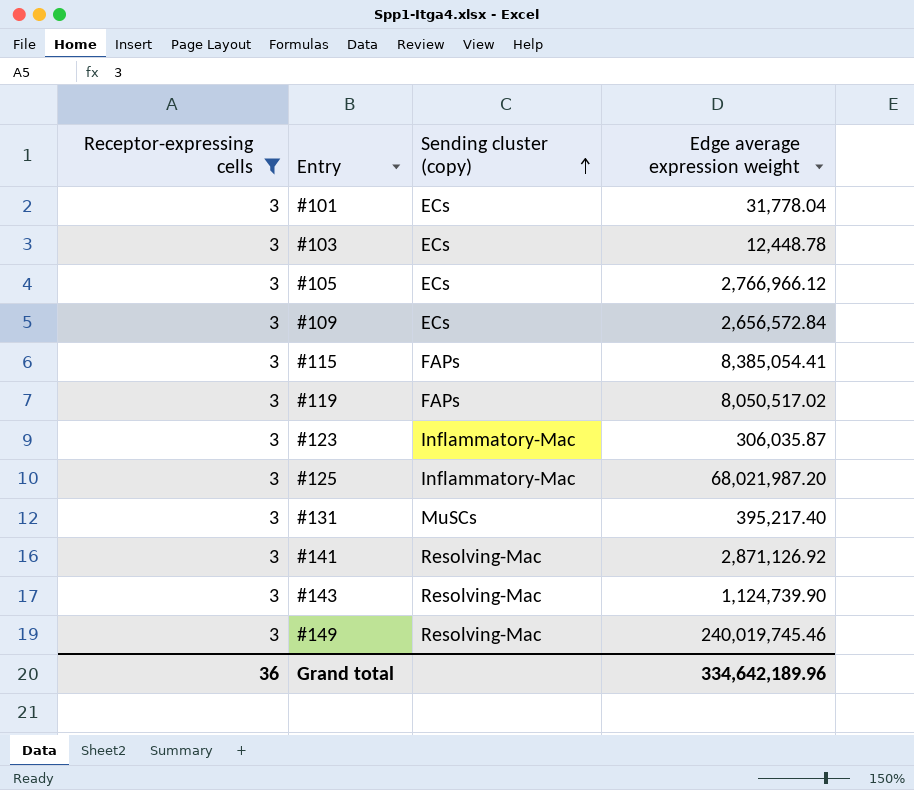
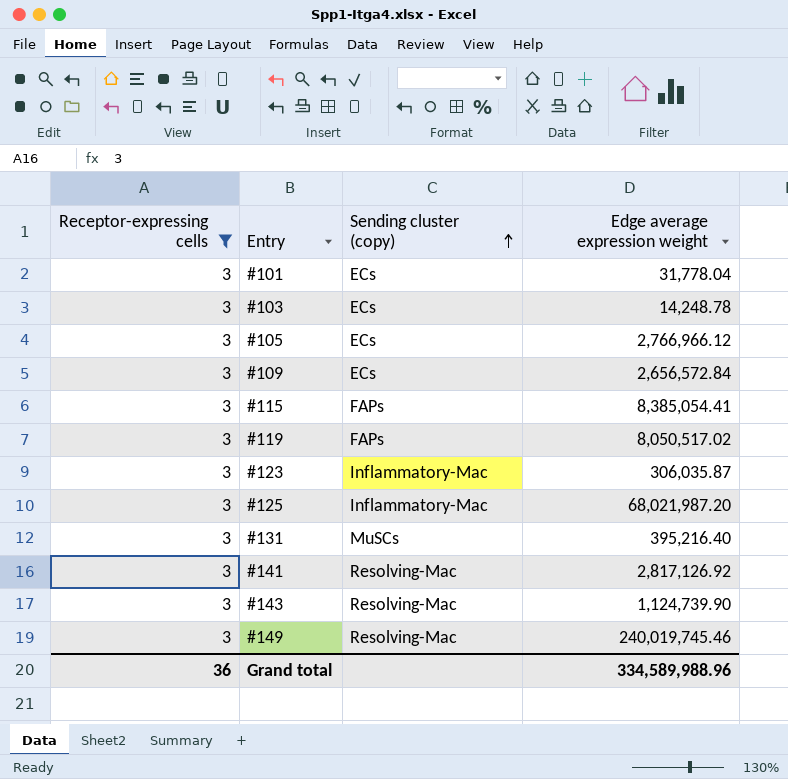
#103 | Edge average expression weight: 12,448.78 -> 14,248.78
#131 | Edge average expression weight: 395,217.40 -> 395,216.40
#141 | Edge average expression weight: 2,871,126.92 -> 2,817,126.92
Grand total | Edge average expression weight: 334,642,189.96 -> 334,589,988.96

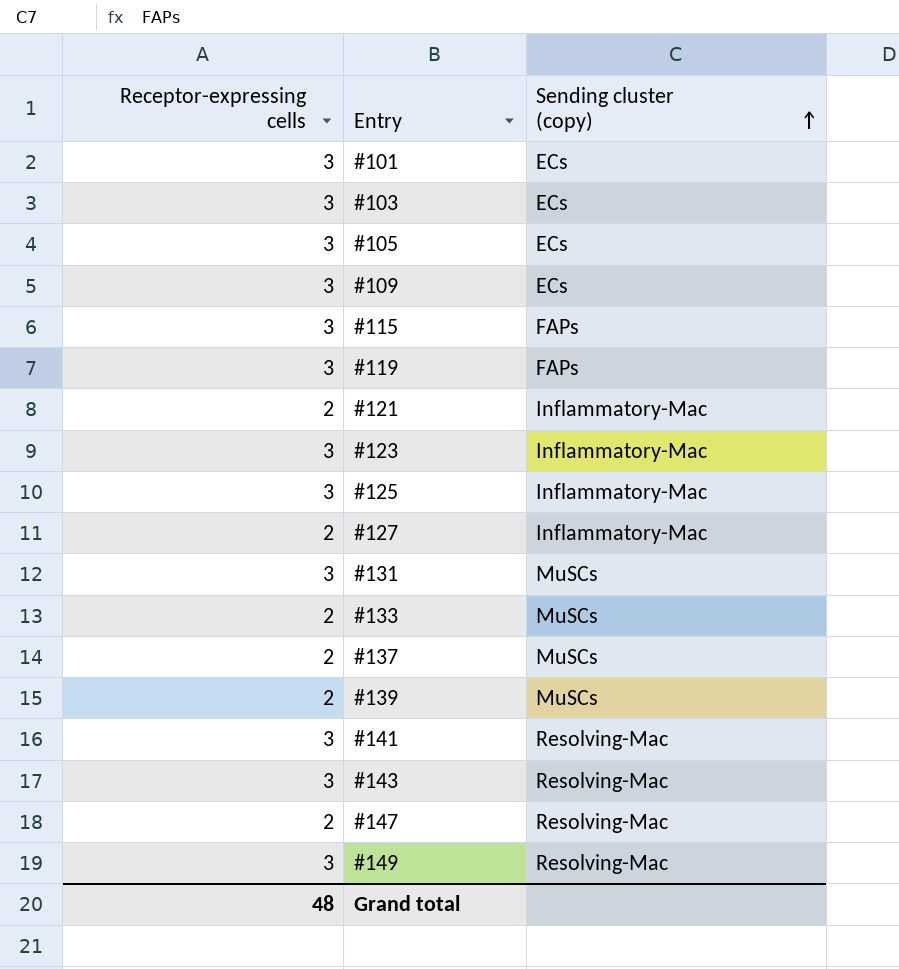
filter: Receptor-expressing cells = 3 -> none
column Edge average expression weight | position: 4 -> none
Grand total | Receptor-expressing cells: 36 -> 48

